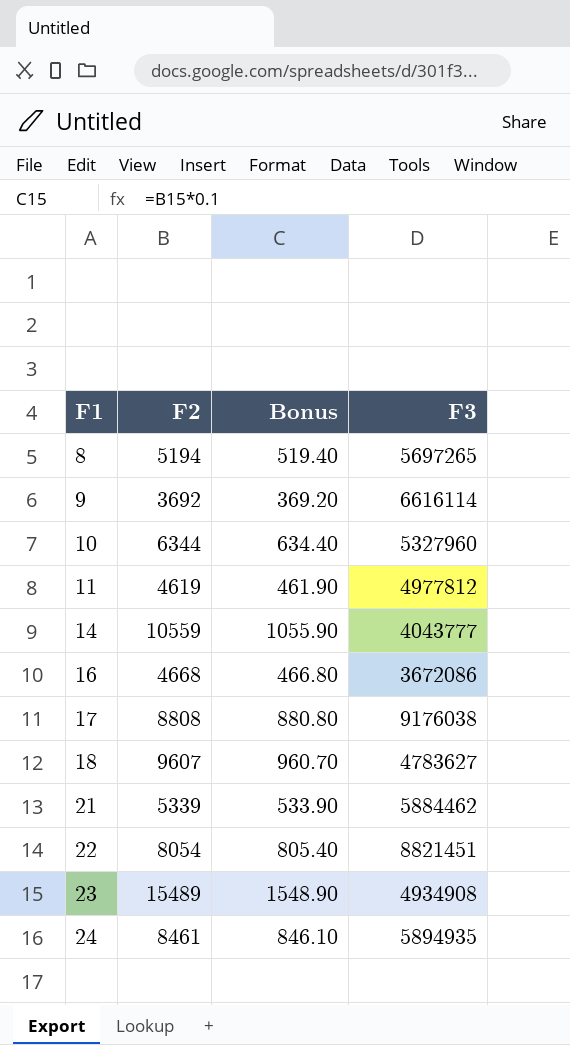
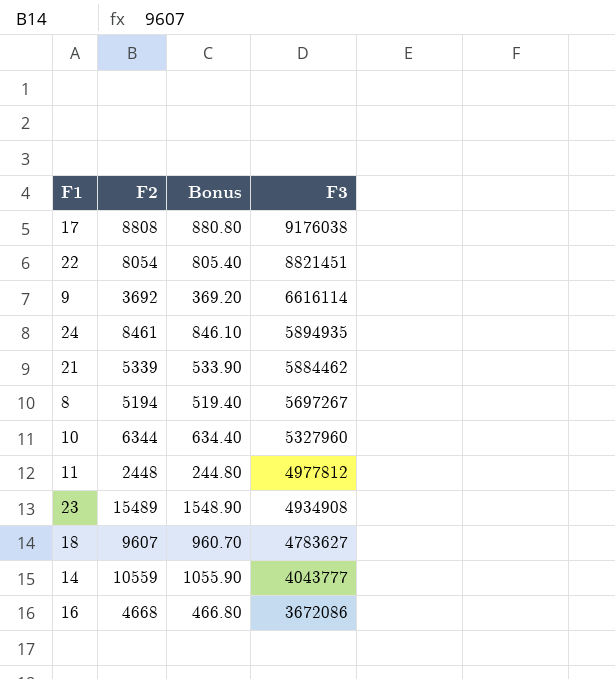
row order: F1 ascending -> F3 descending
8 | F3: 5697265 -> 5697267
11 | F2: 4619 -> 2448
11 | Bonus: 461.90 -> 244.80

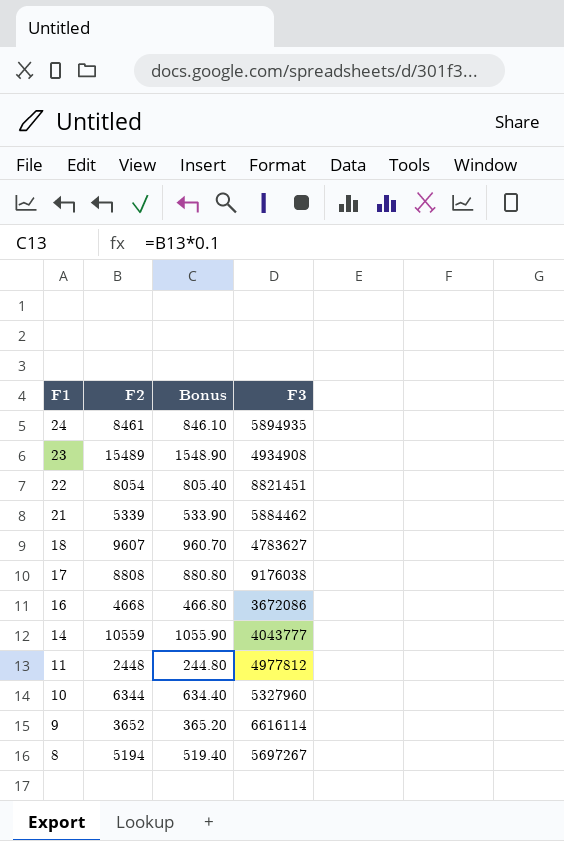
row order: F3 descending -> F1 descending
9 | F2: 3692 -> 3652
9 | Bonus: 369.20 -> 365.20

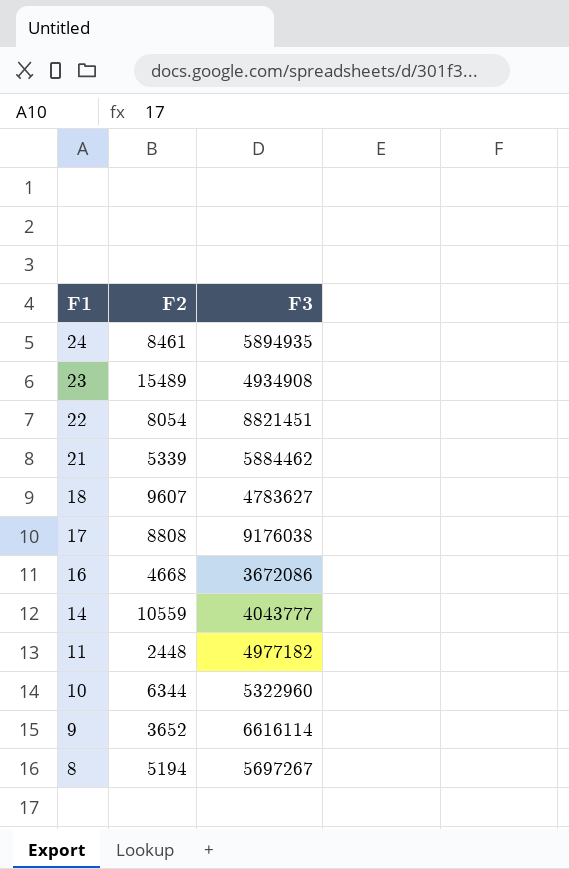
column Bonus | formula: [F2] * 0.1 -> none
11 | F3: 4977812 -> 4977182
10 | F3: 5327960 -> 5322960

